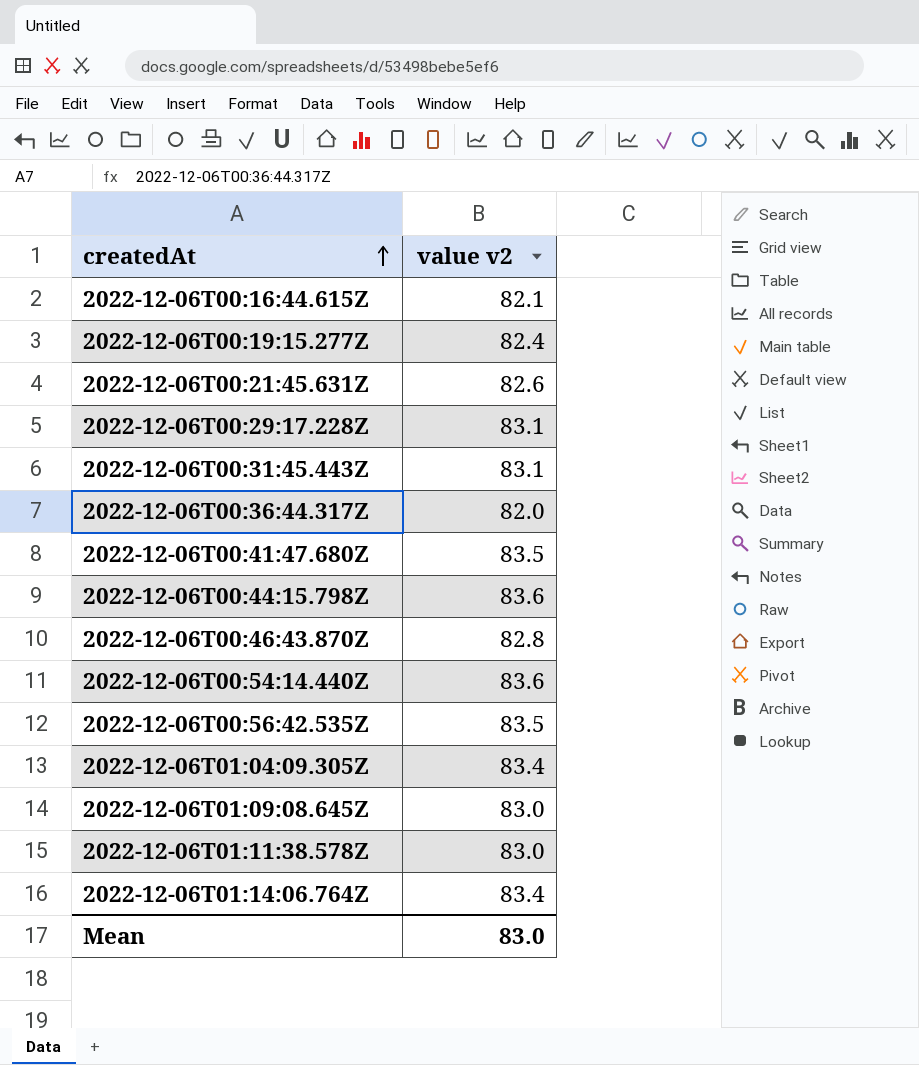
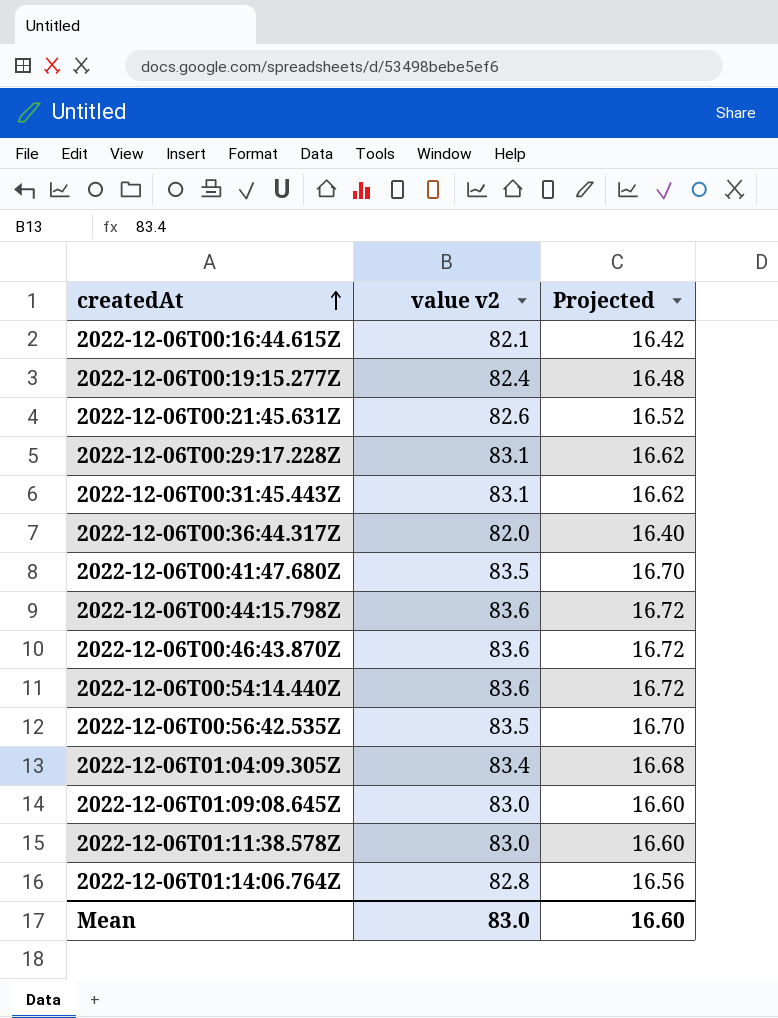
column Projected | formula: none -> [value v2] * 0.2
2022-12-06T00:46:43.870Z | value v2: 82.8 -> 83.6
2022-12-06T01:14:06.764Z | value v2: 83.4 -> 82.8

